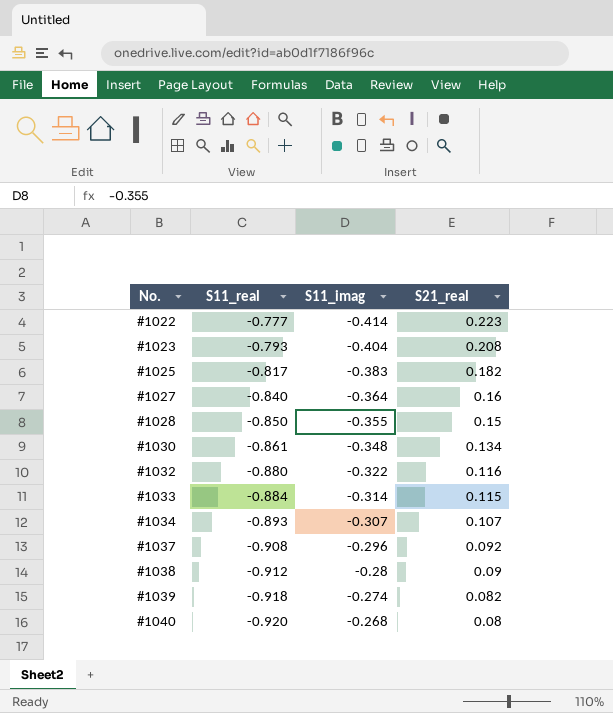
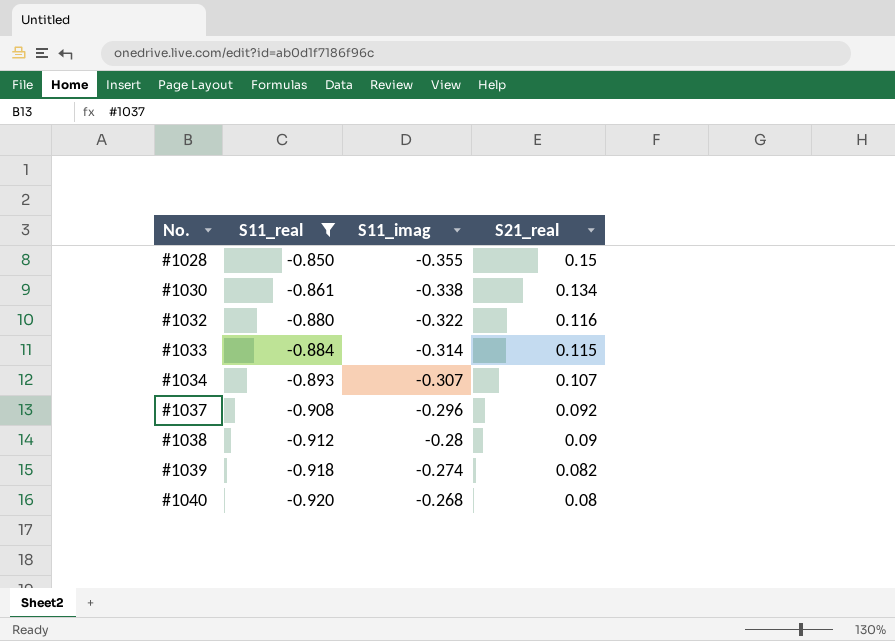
filter: none -> S11_real <= -0.850
#1030 | S11_imag: -0.348 -> -0.338

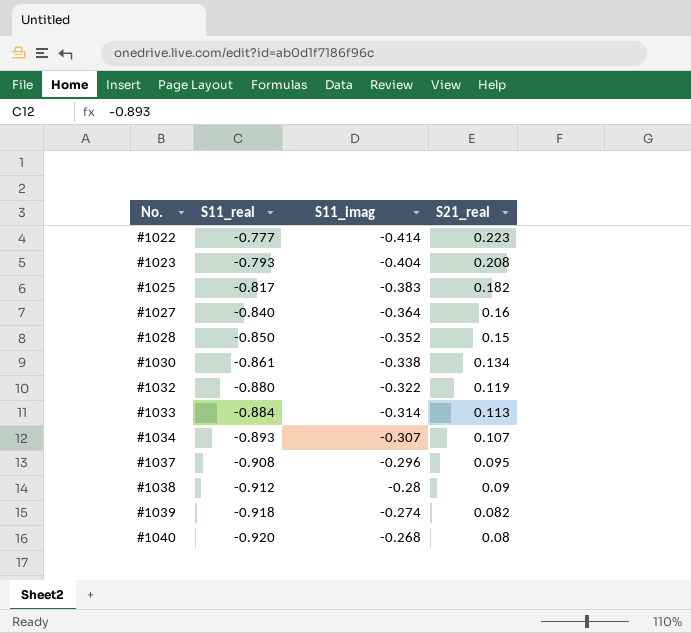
filter: S11_real <= -0.850 -> none
#1028 | S11_imag: -0.355 -> -0.352
#1032 | S21_real: 0.116 -> 0.119
#1033 | S21_real: 0.115 -> 0.113
#1037 | S21_real: 0.092 -> 0.095

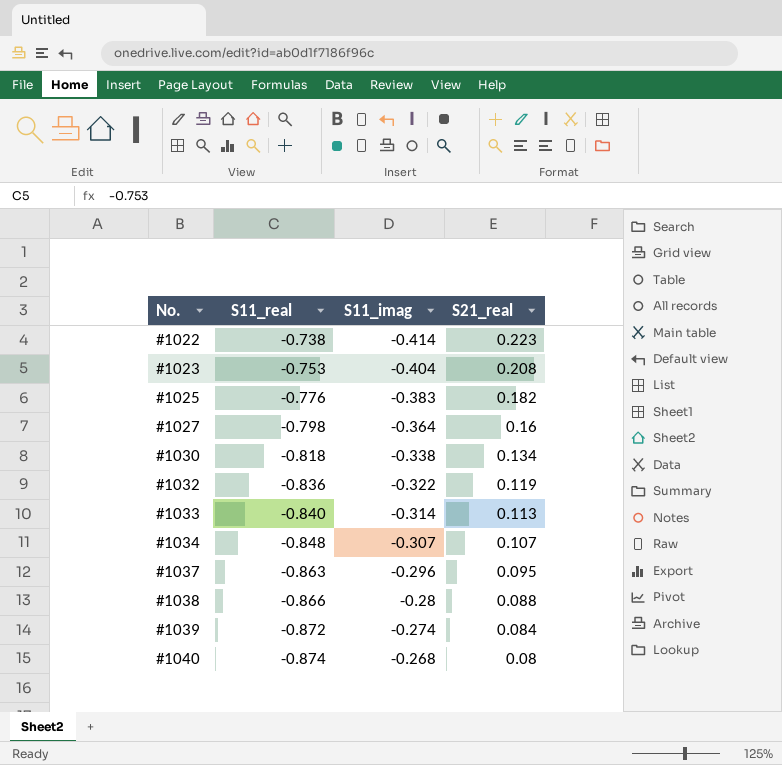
row #1028: -0.850 | -0.352 | 0.15 -> none
#1022 | S11_real: -0.777 -> -0.738
#1023 | S11_real: -0.793 -> -0.753
#1025 | S11_real: -0.817 -> -0.776
#1027 | S11_real: -0.840 -> -0.798
#1030 | S11_real: -0.861 -> -0.818
#1032 | S11_real: -0.880 -> -0.836
#1033 | S11_real: -0.884 -> -0.840
#1034 | S11_real: -0.893 -> -0.848
#1037 | S11_real: -0.908 -> -0.863
#1038 | S11_real: -0.912 -> -0.866
#1038 | S21_real: 0.09 -> 0.088
#1039 | S11_real: -0.918 -> -0.872
#1039 | S21_real: 0.082 -> 0.084
#1040 | S11_real: -0.920 -> -0.874

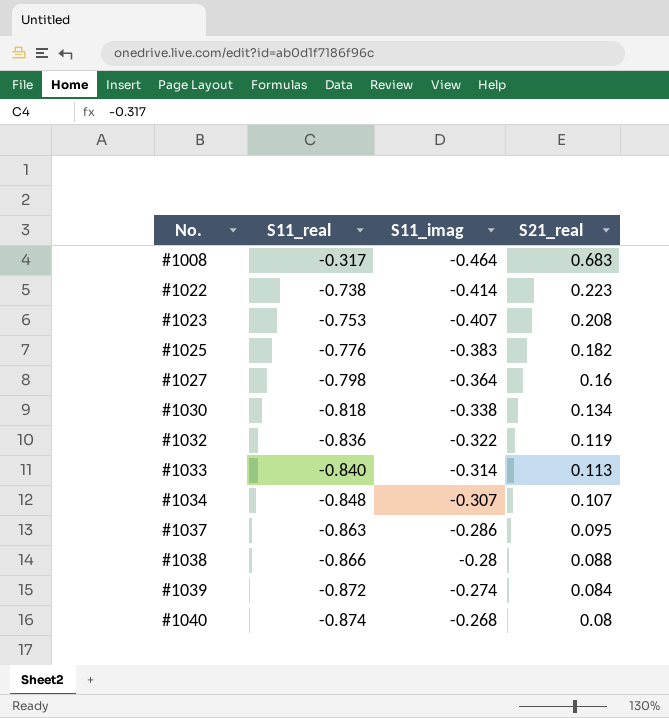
row #1008: none -> -0.317 | -0.464 | 0.683
#1023 | S11_imag: -0.404 -> -0.407
#1037 | S11_imag: -0.296 -> -0.286

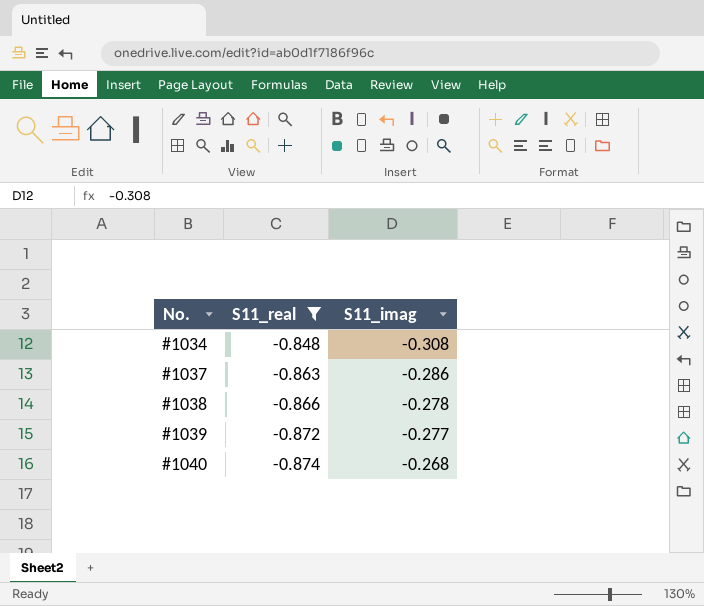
filter: none -> S11_real <= -0.848
column S21_real | position: 4 -> none
#1034 | S11_imag: -0.307 -> -0.308
#1038 | S11_imag: -0.28 -> -0.278
#1039 | S11_imag: -0.274 -> -0.277

